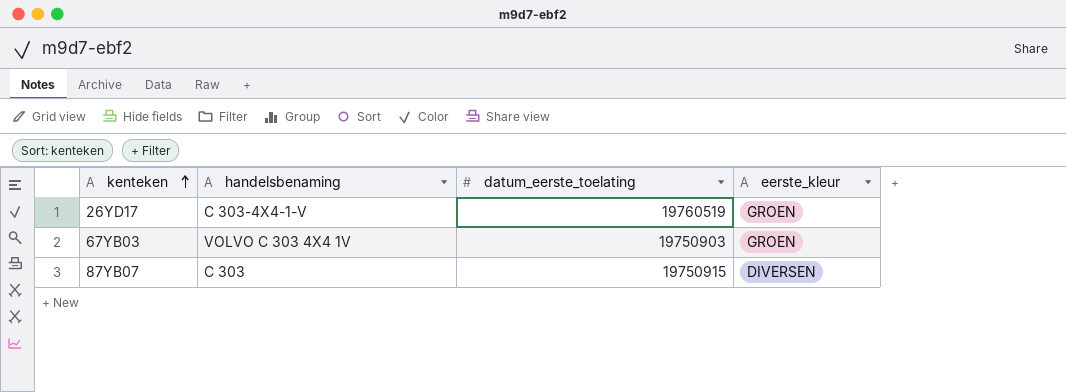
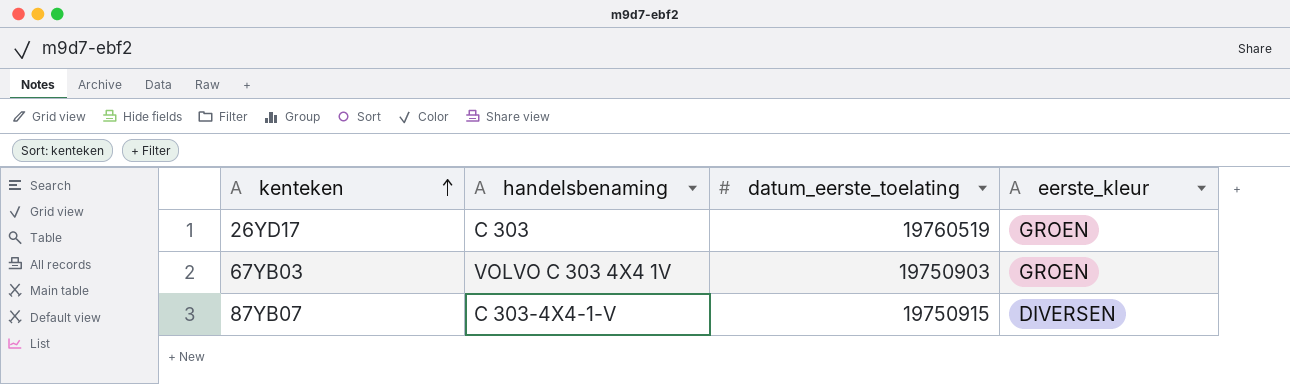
26YD17 | handelsbenaming: C 303-4X4-1-V -> C 303
87YB07 | handelsbenaming: C 303 -> C 303-4X4-1-V

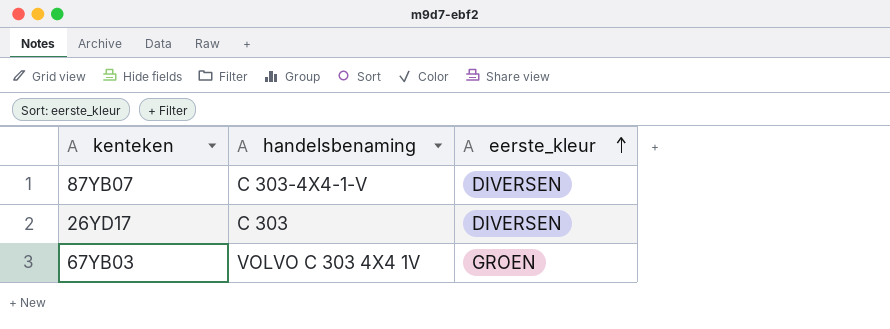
row order: kenteken ascending -> eerste_kleur ascending
column datum_eerste_toelating | position: 3 -> none
26YD17 | eerste_kleur: GROEN -> DIVERSEN

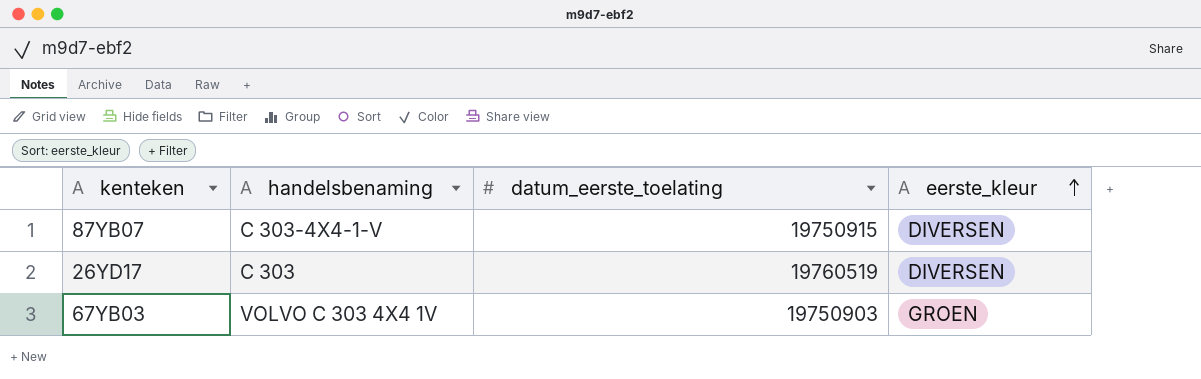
column datum_eerste_toelating | position: none -> 3

